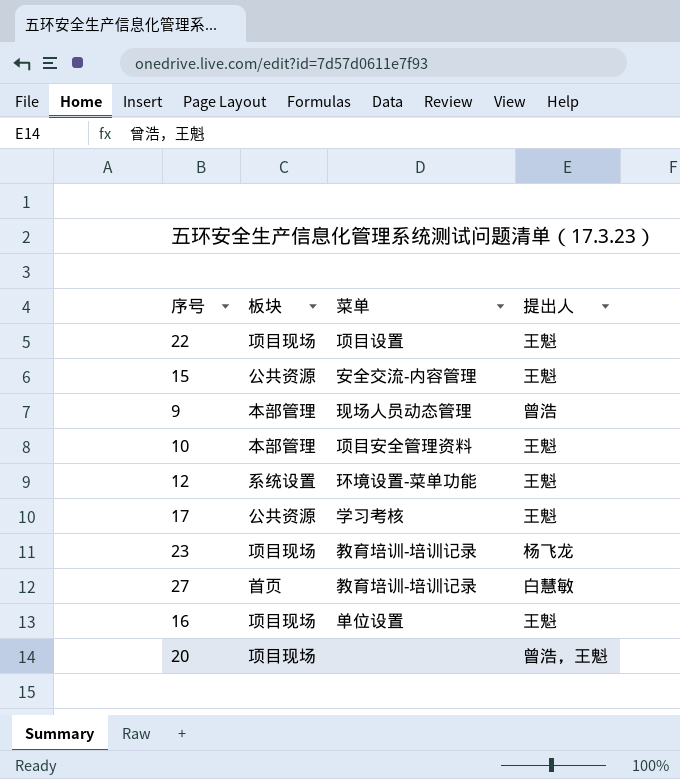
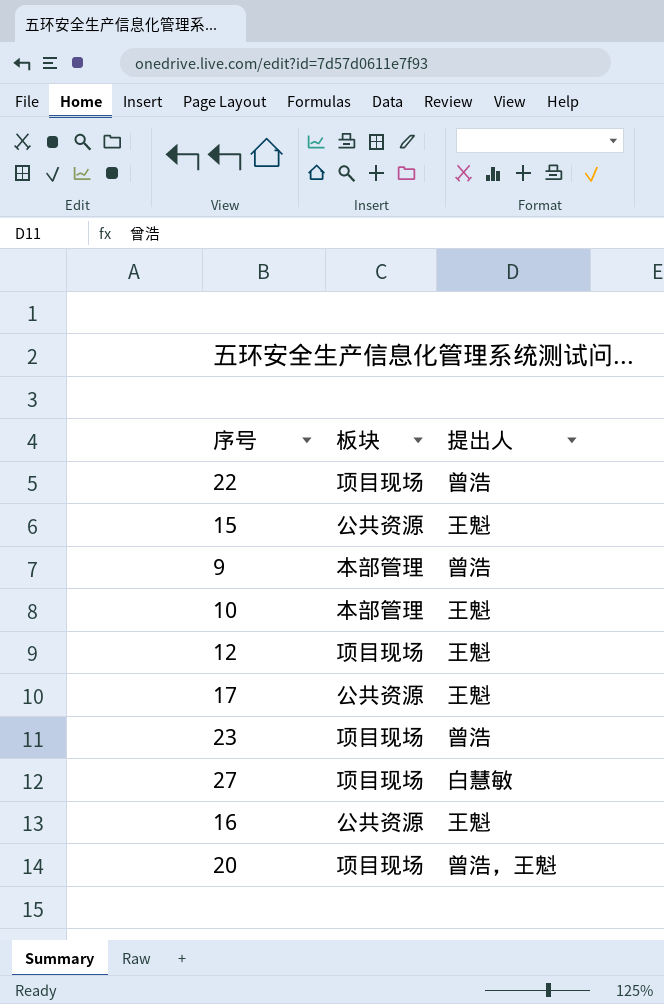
column 菜单 | position: 3 -> none
22 | 提出人: 王魁 -> 曾浩
12 | 板块: 系统设置 -> 项目现场
23 | 提出人: 杨飞龙 -> 曾浩
27 | 板块: 首页 -> 项目现场
16 | 板块: 项目现场 -> 公共资源

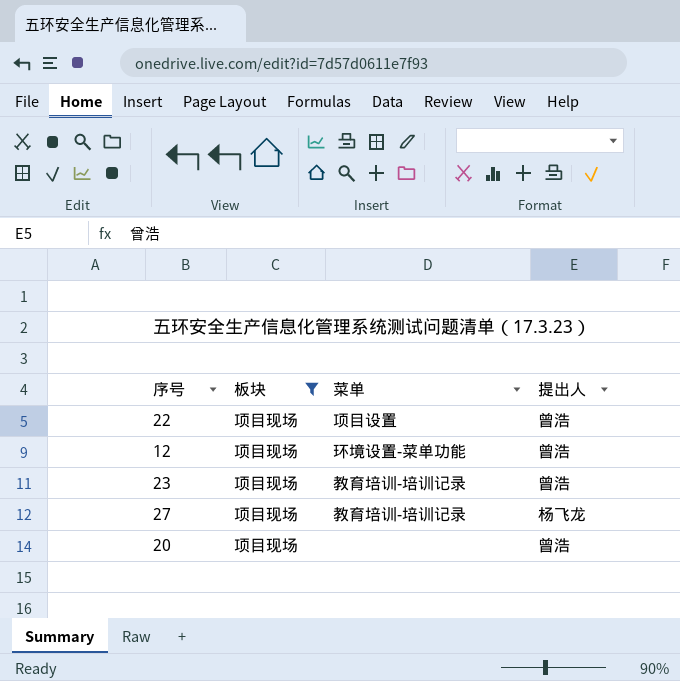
filter: none -> 板块 = 项目现场
column 菜单 | position: none -> 3
12 | 提出人: 王魁 -> 曾浩
27 | 提出人: 白慧敏 -> 杨飞龙
20 | 提出人: 曾浩，王魁 -> 曾浩

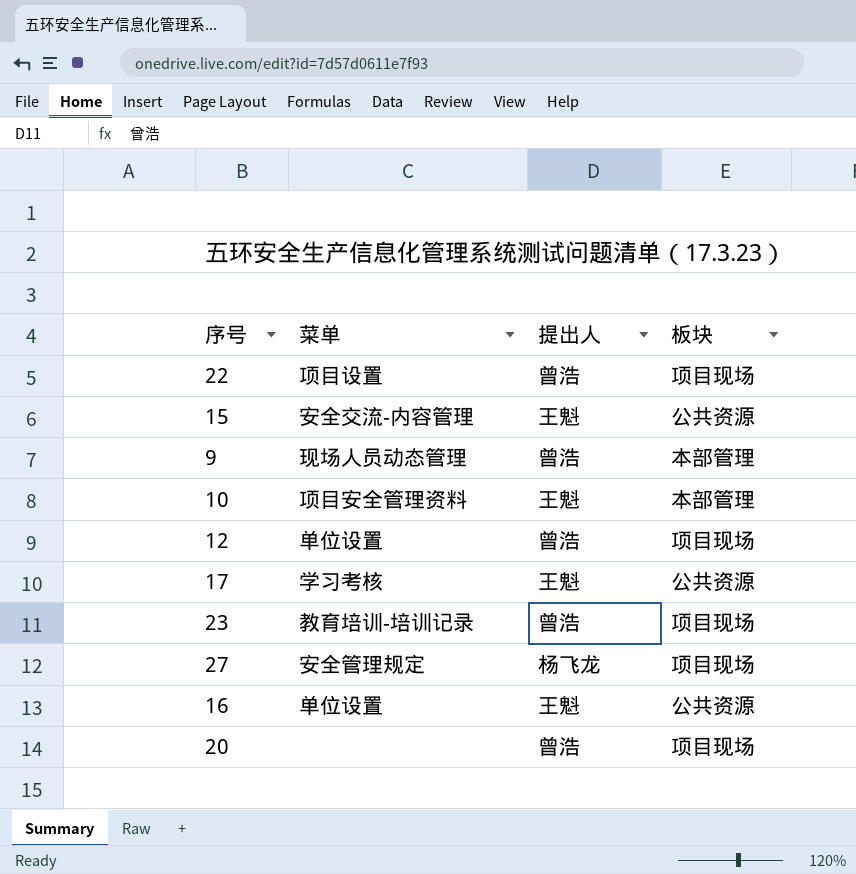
filter: 板块 = 项目现场 -> none
column 板块 | position: 2 -> 4
12 | 菜单: 环境设置-菜单功能 -> 单位设置
27 | 菜单: 教育培训-培训记录 -> 安全管理规定

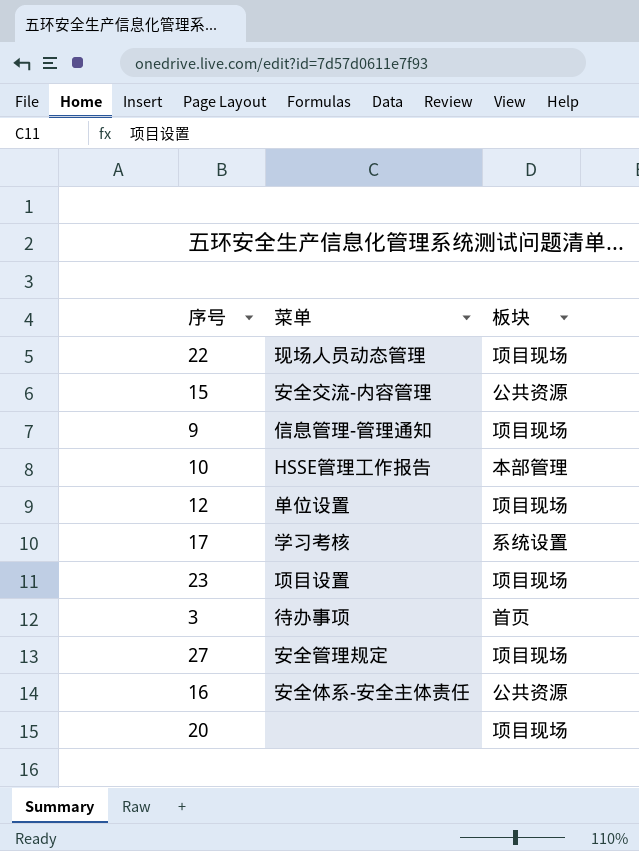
column 提出人 | position: 3 -> none
22 | 菜单: 项目设置 -> 现场人员动态管理
9 | 菜单: 现场人员动态管理 -> 信息管理-管理通知
9 | 板块: 本部管理 -> 项目现场
10 | 菜单: 项目安全管理资料 -> HSSE管理工作报告
17 | 板块: 公共资源 -> 系统设置
23 | 菜单: 教育培训-培训记录 -> 项目设置
row 3: none -> 待办事项 | 首页
16 | 菜单: 单位设置 -> 安全体系-安全主体责任

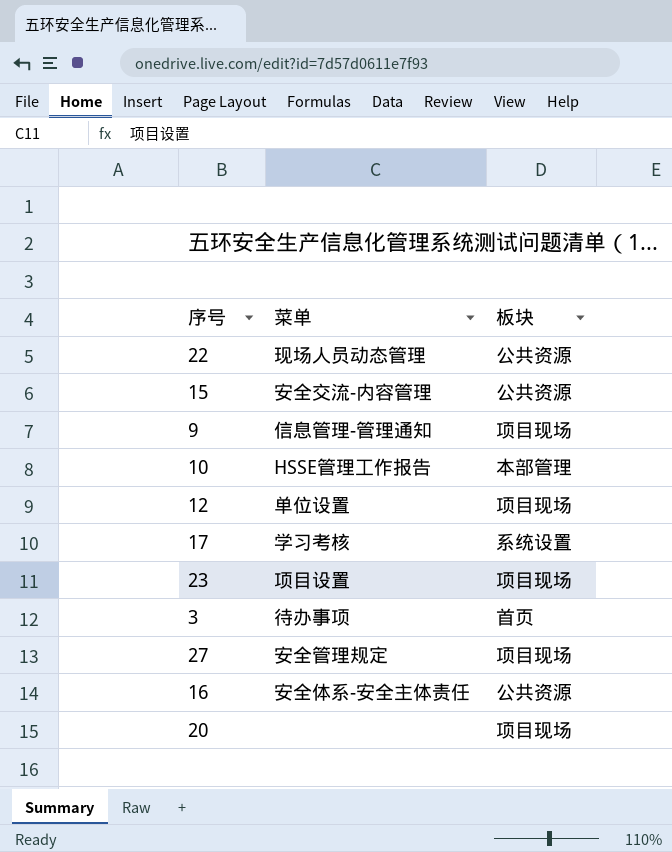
22 | 板块: 项目现场 -> 公共资源

